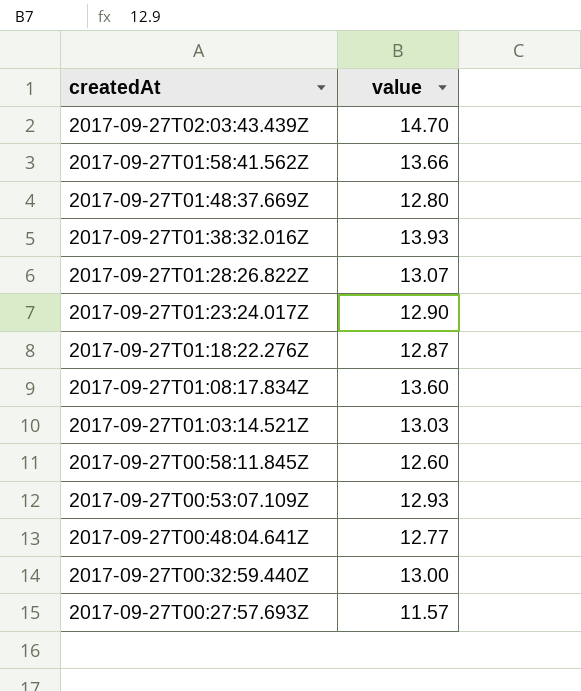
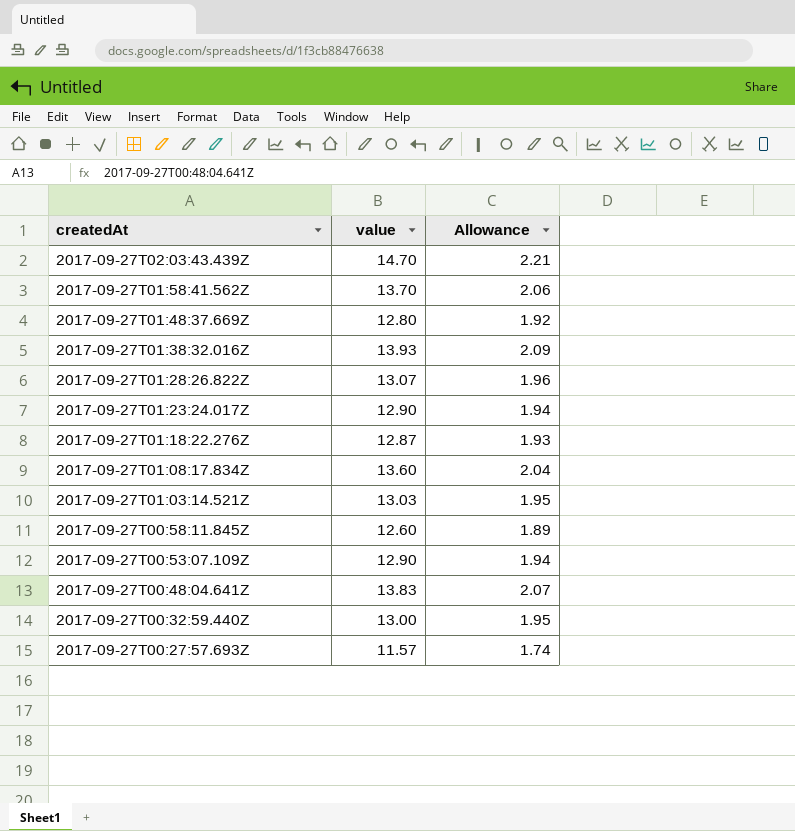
column Allowance | formula: none -> [value] * 0.15
2017-09-27T01:58:41.562Z | value: 13.66 -> 13.70
2017-09-27T00:53:07.109Z | value: 12.93 -> 12.90
2017-09-27T00:48:04.641Z | value: 12.77 -> 13.83

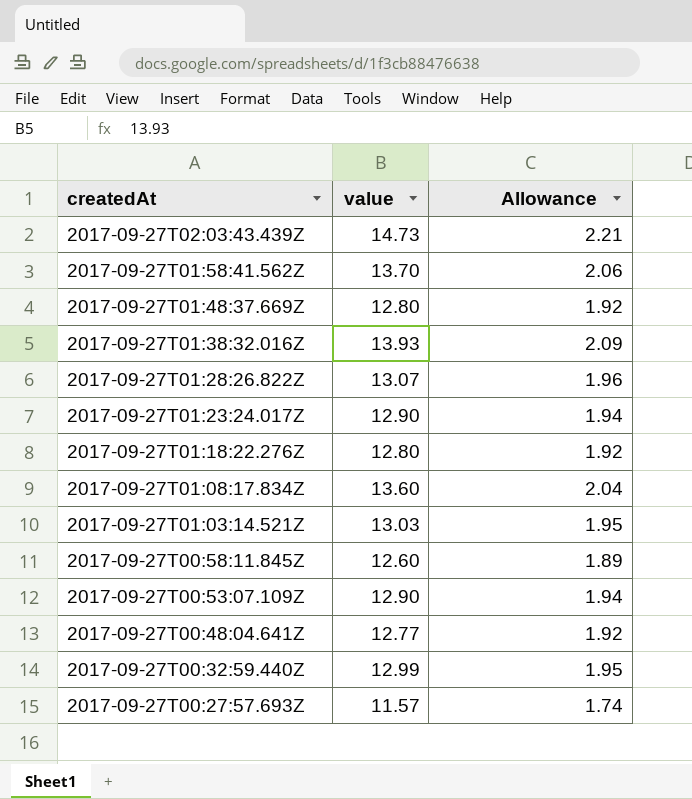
2017-09-27T02:03:43.439Z | value: 14.70 -> 14.73
2017-09-27T01:18:22.276Z | value: 12.87 -> 12.80
2017-09-27T01:18:22.276Z | Allowance: 1.93 -> 1.92
2017-09-27T00:48:04.641Z | value: 13.83 -> 12.77
2017-09-27T00:48:04.641Z | Allowance: 2.07 -> 1.92
2017-09-27T00:32:59.440Z | value: 13.00 -> 12.99

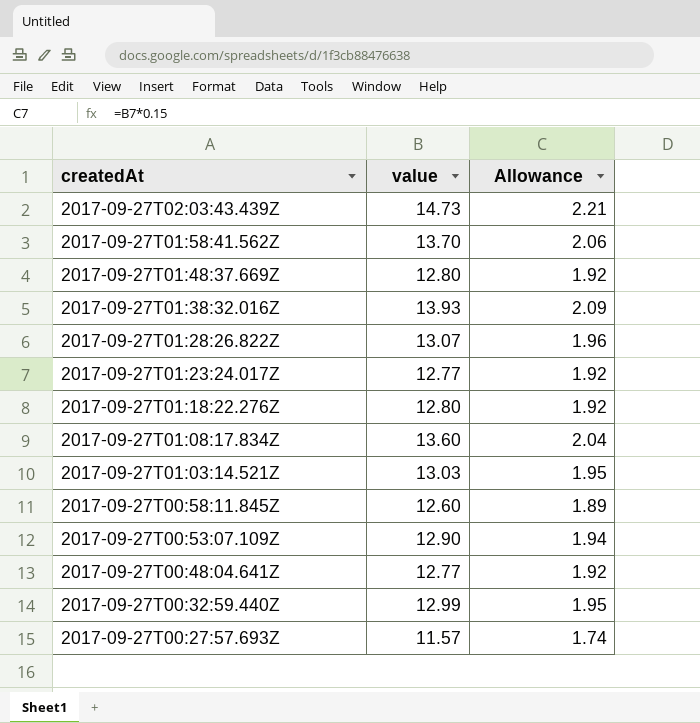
2017-09-27T01:23:24.017Z | value: 12.90 -> 12.77
2017-09-27T01:23:24.017Z | Allowance: 1.94 -> 1.92

